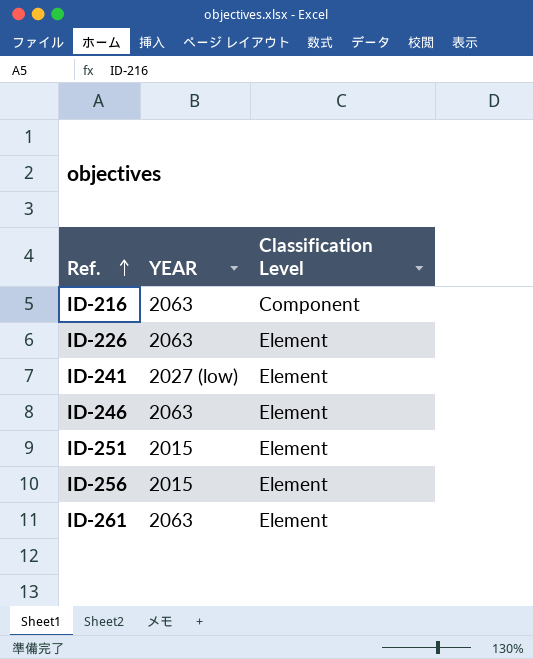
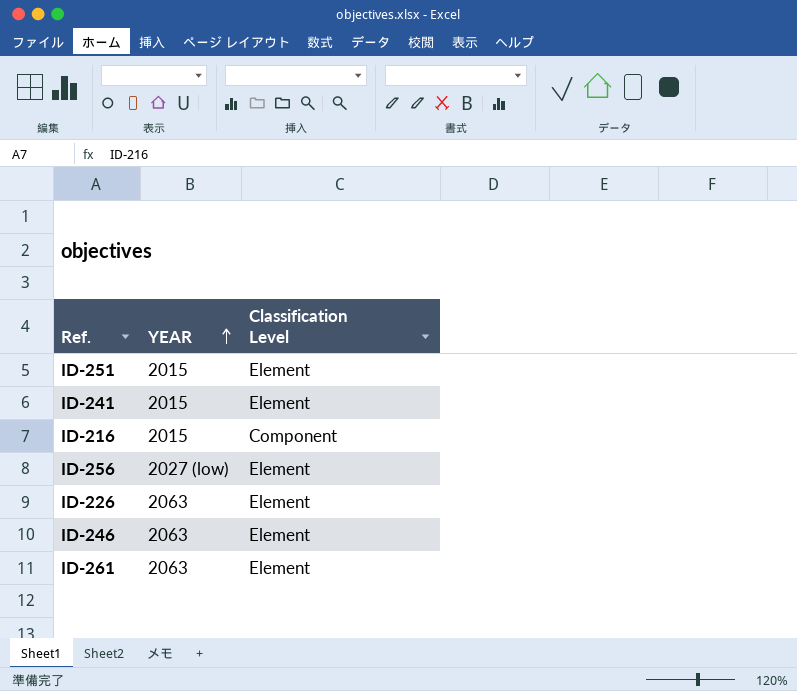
row order: Ref. ascending -> YEAR ascending
ID-241 | YEAR: 2027 (low) -> 2015
ID-216 | YEAR: 2063 -> 2015
ID-256 | YEAR: 2015 -> 2027 (low)

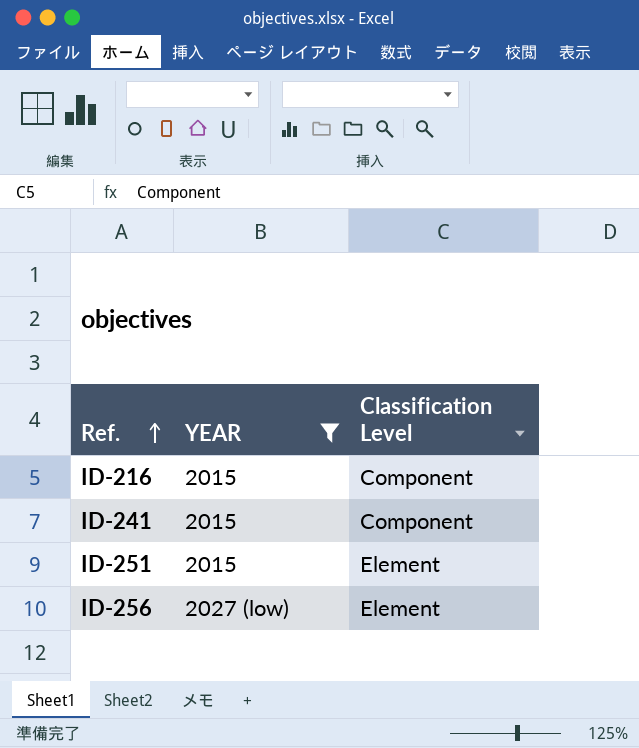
filter: none -> YEAR != 2063
row order: YEAR ascending -> Ref. ascending
ID-241 | Classification Level: Element -> Component

